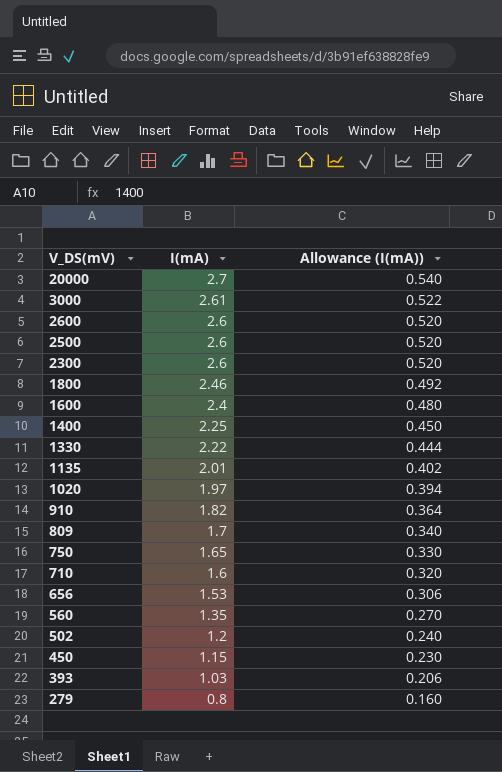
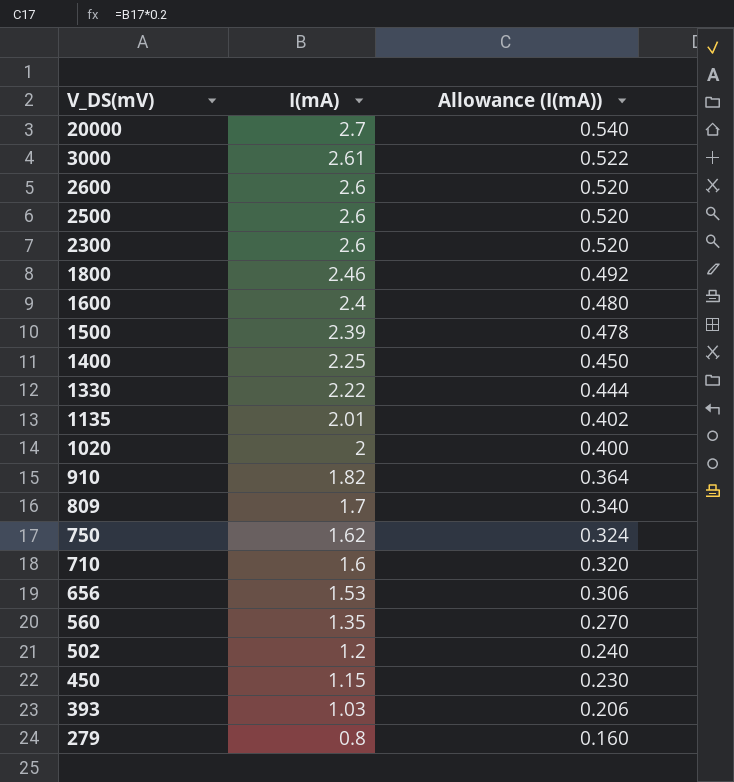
row 1500: none -> 2.39 | 0.478
1020 | I(mA): 1.97 -> 2
1020 | Allowance (I(mA)): 0.394 -> 0.400
750 | I(mA): 1.65 -> 1.62
750 | Allowance (I(mA)): 0.330 -> 0.324

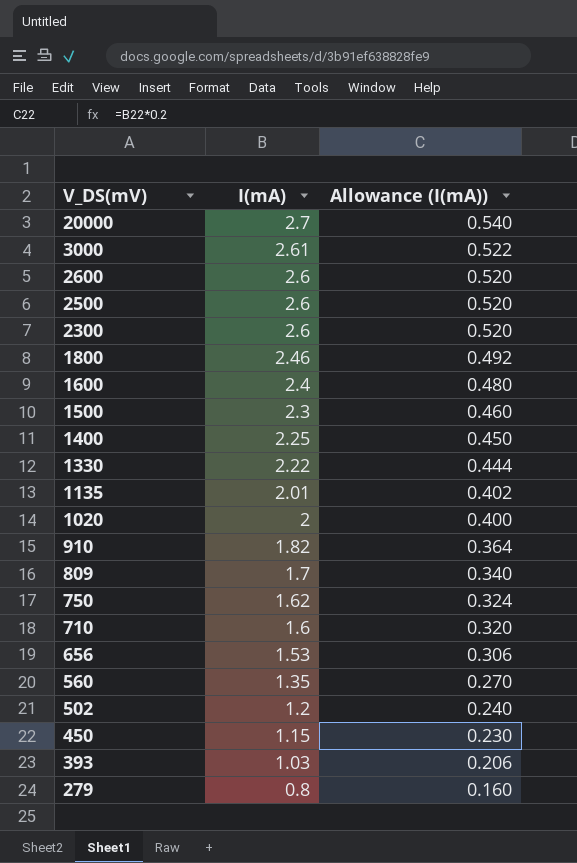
1500 | I(mA): 2.39 -> 2.3
1500 | Allowance (I(mA)): 0.478 -> 0.460

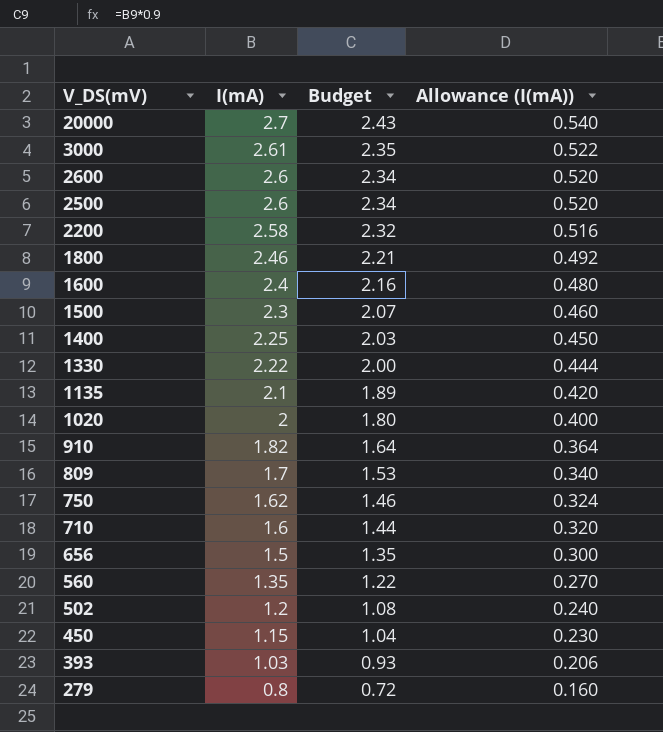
column Budget | formula: none -> [I(mA)] * 0.9
row 2300: 2.6 | 0.520 -> none
row 2200: none -> 2.58 | 2.32 | 0.516
1135 | I(mA): 2.01 -> 2.1
1135 | Allowance (I(mA)): 0.402 -> 0.420
656 | I(mA): 1.53 -> 1.5
656 | Allowance (I(mA)): 0.306 -> 0.300

